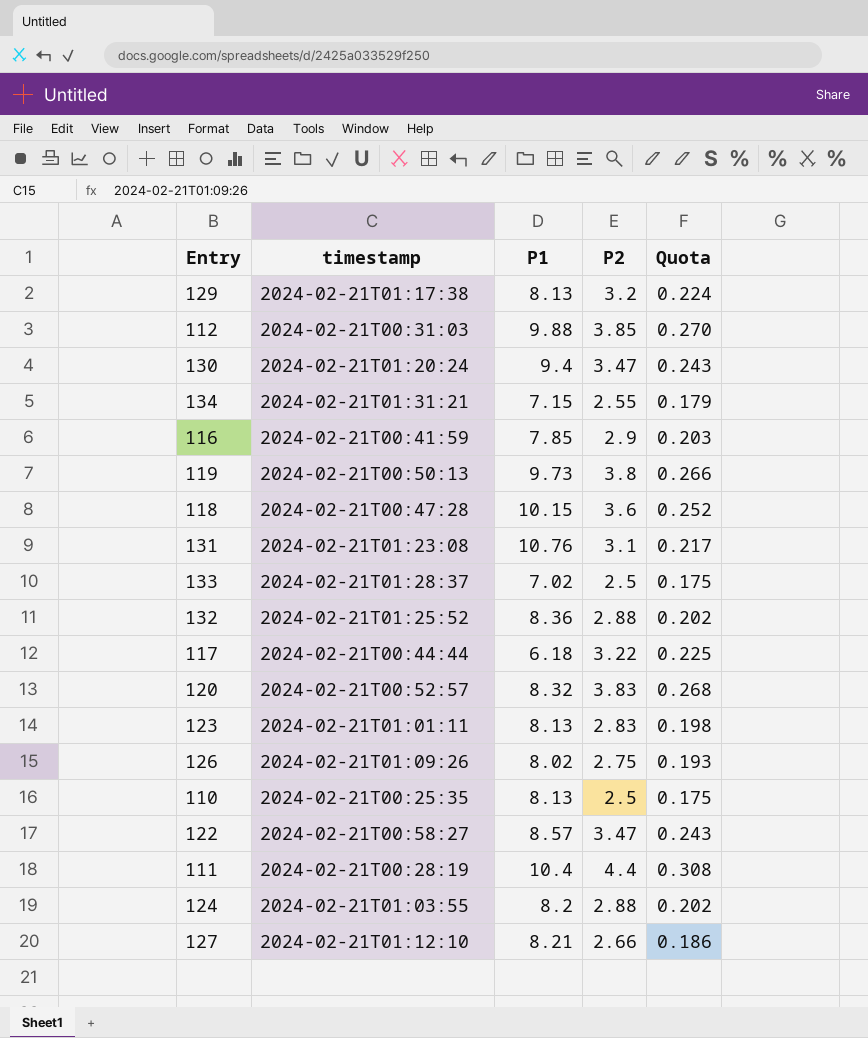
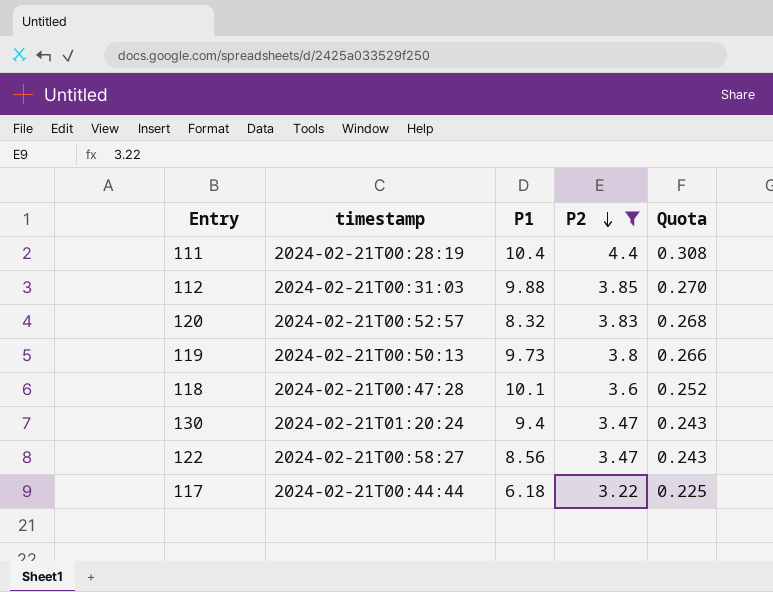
filter: none -> P2 >= 3.22
row order: none -> P2 descending
118 | P1: 10.15 -> 10.1
122 | P1: 8.57 -> 8.56

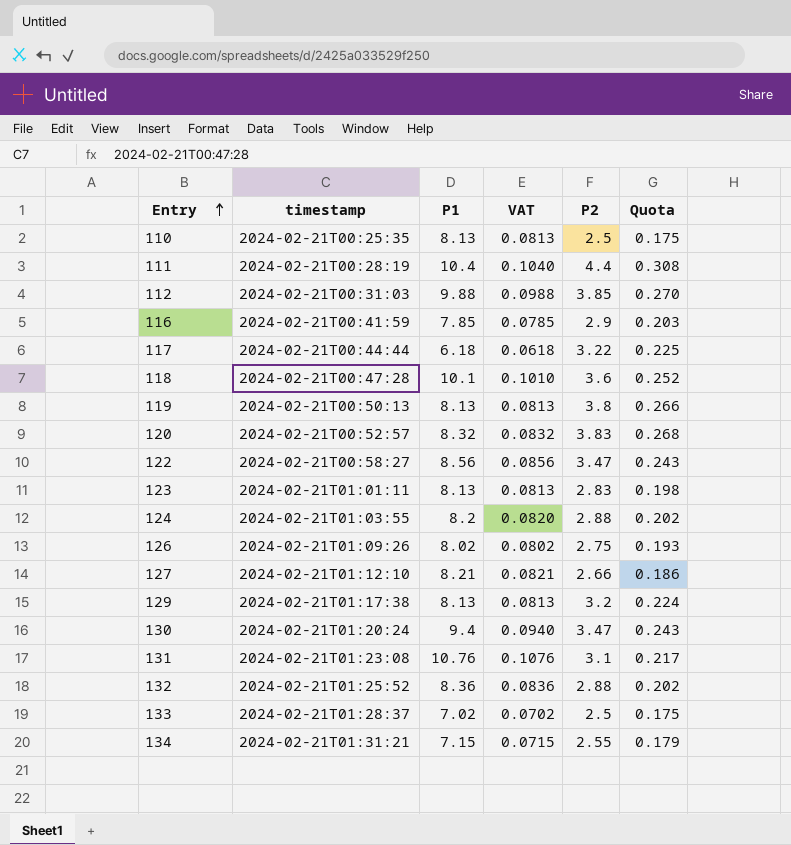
filter: P2 >= 3.22 -> none
row order: P2 descending -> Entry ascending
column VAT | formula: none -> [P1] * 0.01
119 | P1: 9.73 -> 8.13

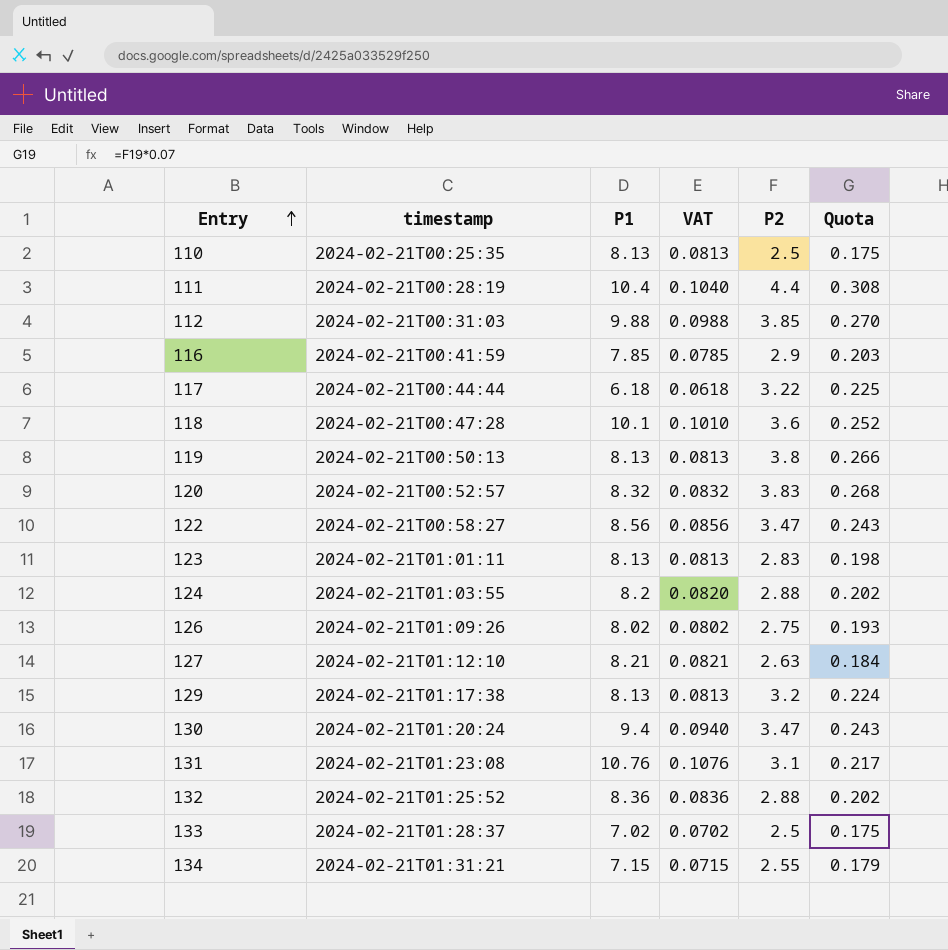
127 | P2: 2.66 -> 2.63
127 | Quota: 0.186 -> 0.184

